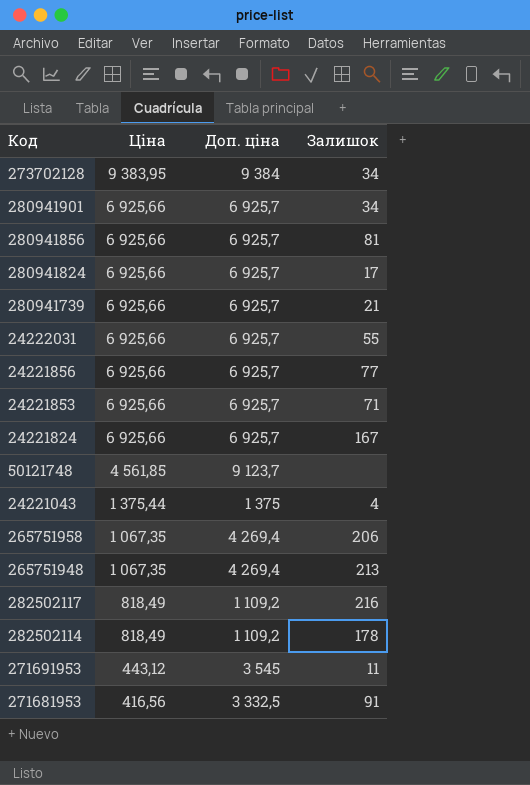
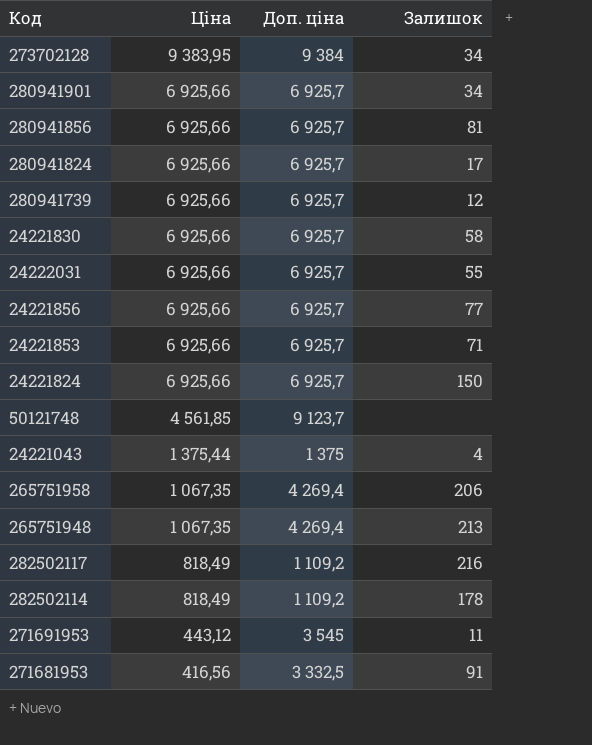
280941739 | Залишок: 21 -> 12
row 24221830: none -> 6 925,66 | 6 925,7 | 58
24221824 | Залишок: 167 -> 150

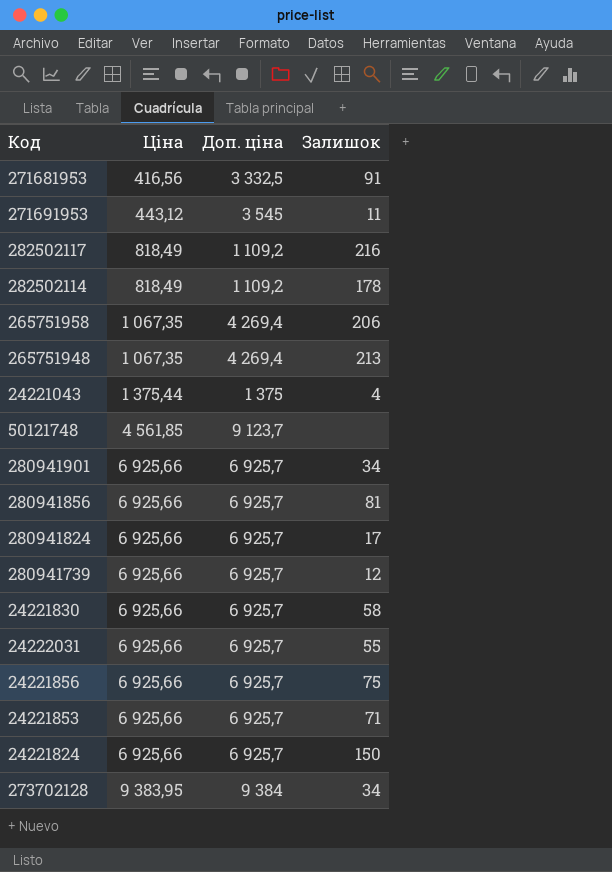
row order: Ціна descending -> Ціна ascending
24221856 | Залишок: 77 -> 75

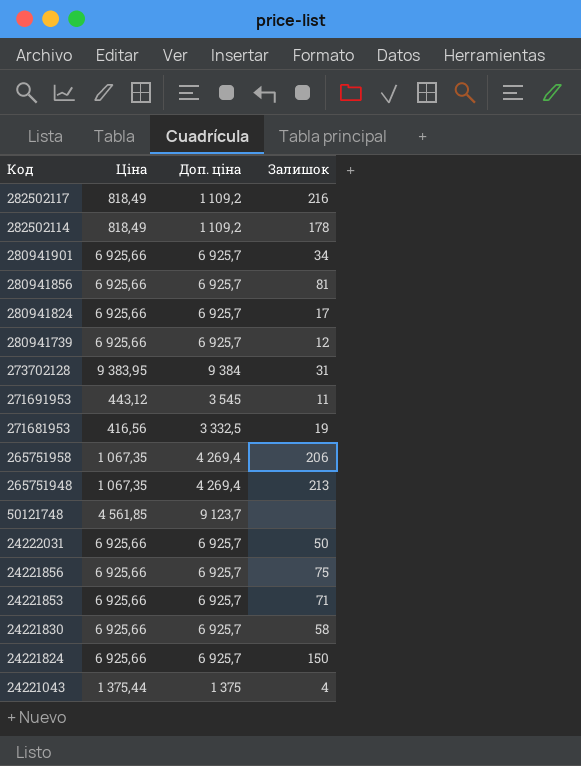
row order: Ціна ascending -> Код descending
273702128 | Залишок: 34 -> 31
271681953 | Залишок: 91 -> 19
24222031 | Залишок: 55 -> 50

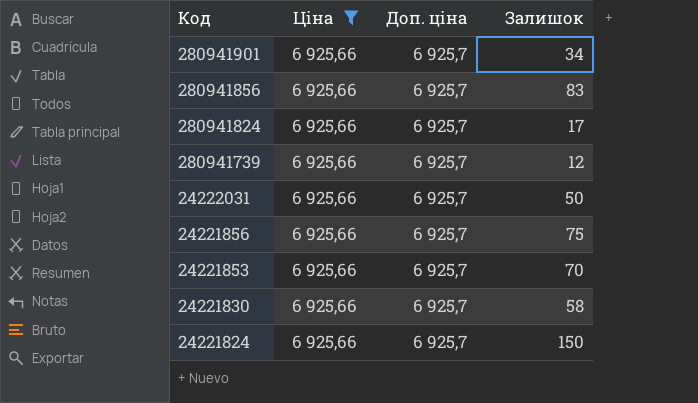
filter: none -> Ціна = 6 925,66
280941856 | Залишок: 81 -> 83
24221853 | Залишок: 71 -> 70

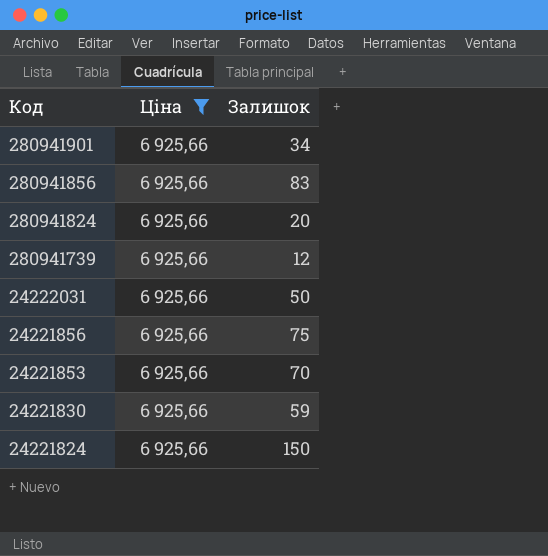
column Доп. ціна | position: 3 -> none
280941824 | Залишок: 17 -> 20
24221830 | Залишок: 58 -> 59

